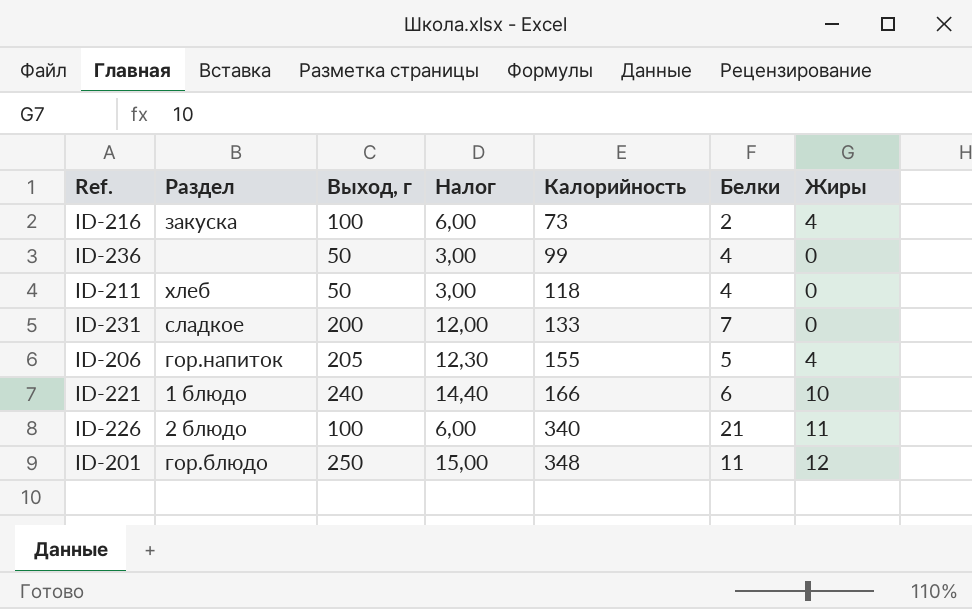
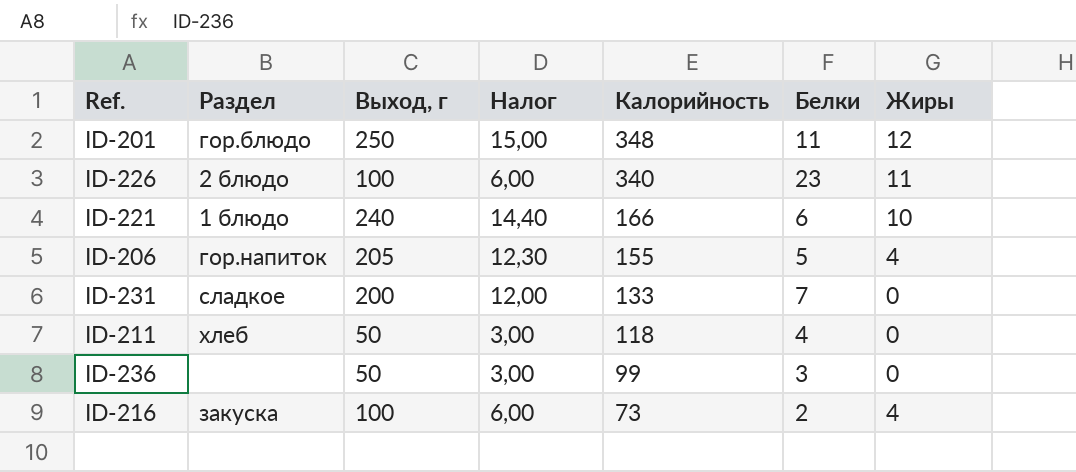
row order: Калорийность ascending -> Калорийность descending
ID-226 | Белки: 21 -> 23
ID-236 | Белки: 4 -> 3

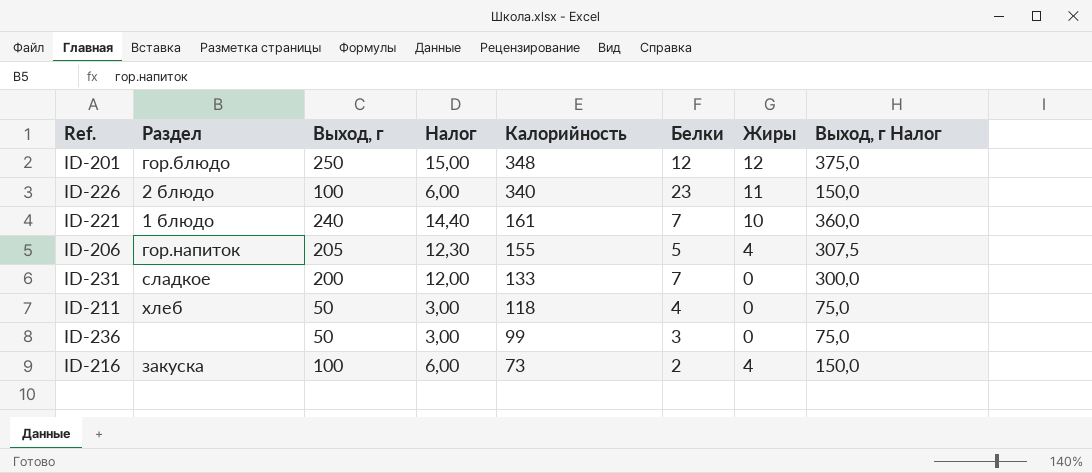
column Выход, г Налог | formula: none -> [Выход, г] * 1,5
ID-201 | Белки: 11 -> 12
ID-221 | Калорийность: 166 -> 161
ID-221 | Белки: 6 -> 7

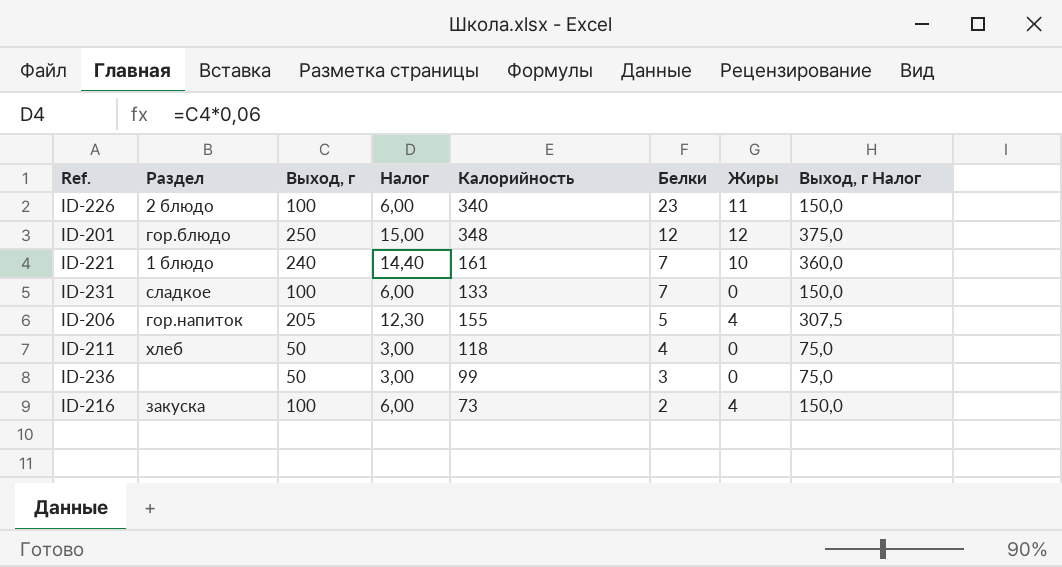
row order: Калорийность descending -> Белки descending
ID-231 | Выход, г: 200 -> 100
ID-231 | Налог: 12,00 -> 6,00
ID-231 | Выход, г Налог: 300,0 -> 150,0

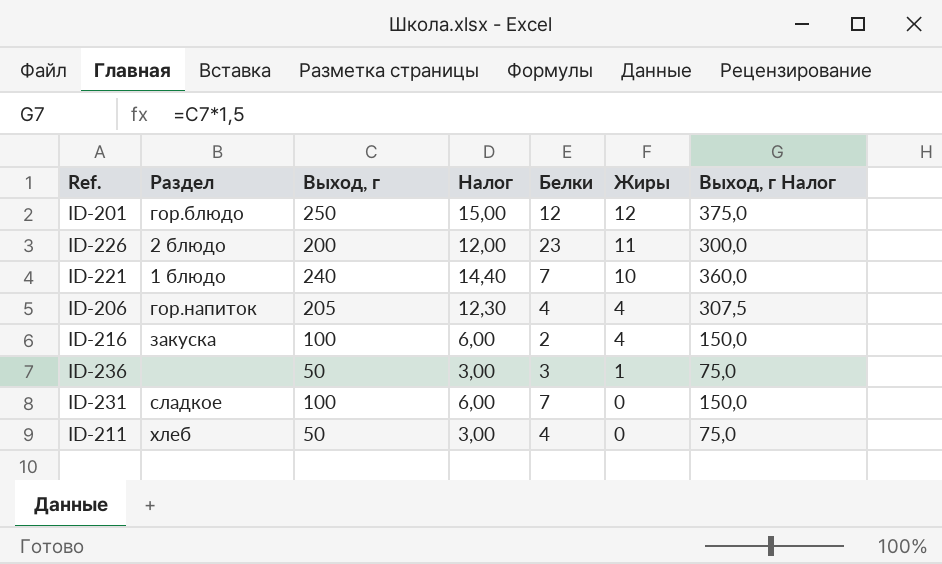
row order: Белки descending -> Жиры descending
column Калорийность | position: 5 -> none
ID-226 | Выход, г: 100 -> 200
ID-226 | Налог: 6,00 -> 12,00
ID-226 | Выход, г Налог: 150,0 -> 300,0
ID-206 | Белки: 5 -> 4
ID-236 | Жиры: 0 -> 1

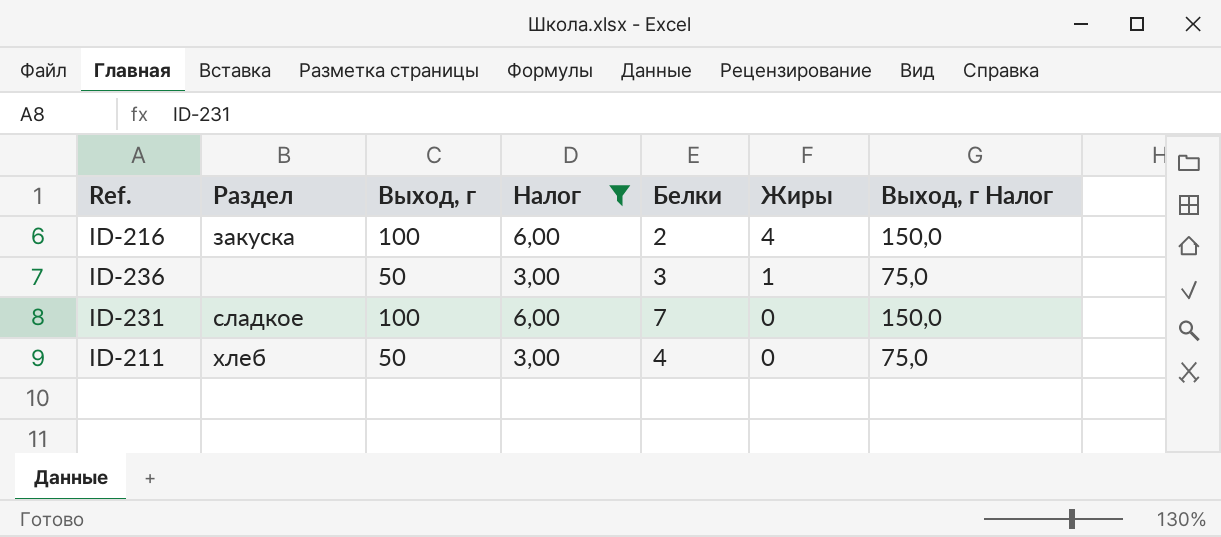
filter: none -> Налог <= 6,00

